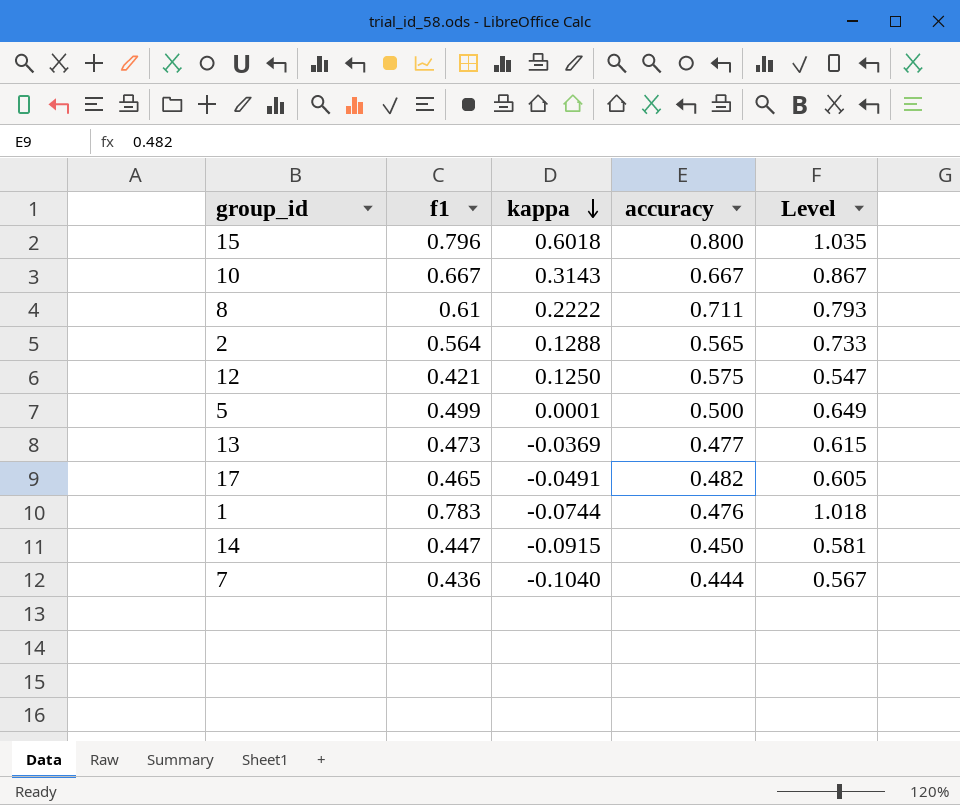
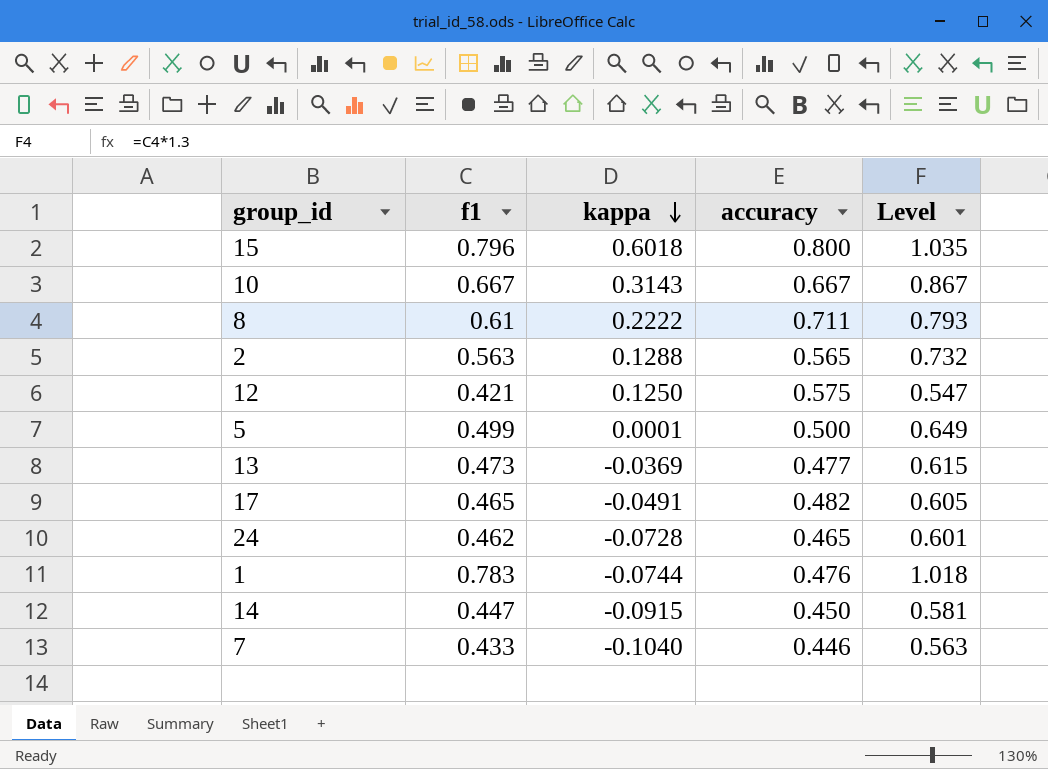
2 | f1: 0.564 -> 0.563
2 | Level: 0.733 -> 0.732
row 24: none -> 0.462 | -0.0728 | 0.465 | 0.601
7 | f1: 0.436 -> 0.433
7 | accuracy: 0.444 -> 0.446
7 | Level: 0.567 -> 0.563

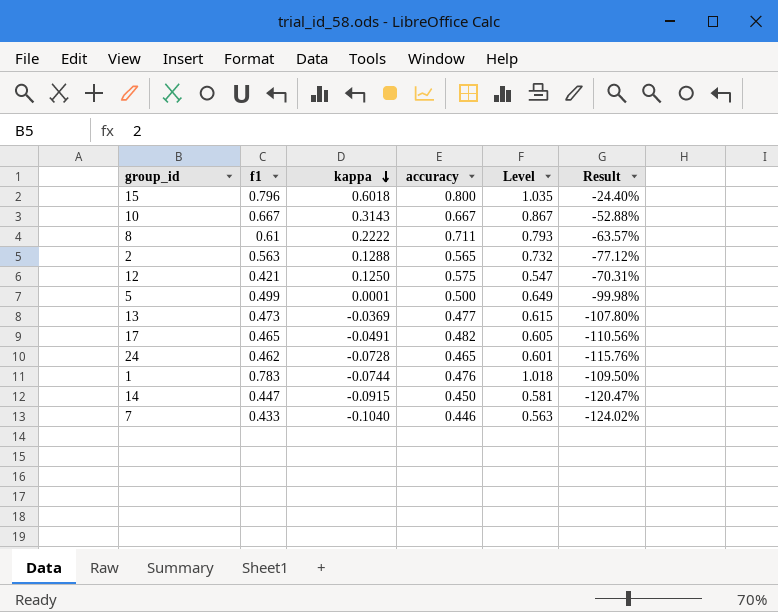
column Result | formula: none -> ([kappa] - [f1]) / [f1]

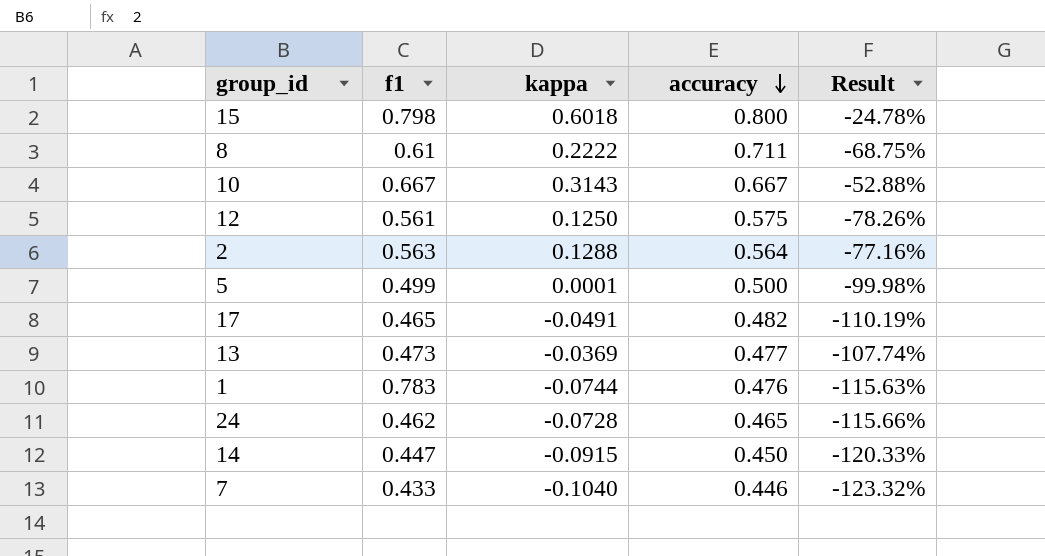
row order: kappa descending -> accuracy descending
column Level | formula: [f1] * 1.3 -> none
column Result | formula: ([kappa] - [f1]) / [f1] -> ([kappa] - [accuracy]) / [accuracy]
15 | f1: 0.796 -> 0.798
12 | f1: 0.421 -> 0.561
2 | accuracy: 0.565 -> 0.564

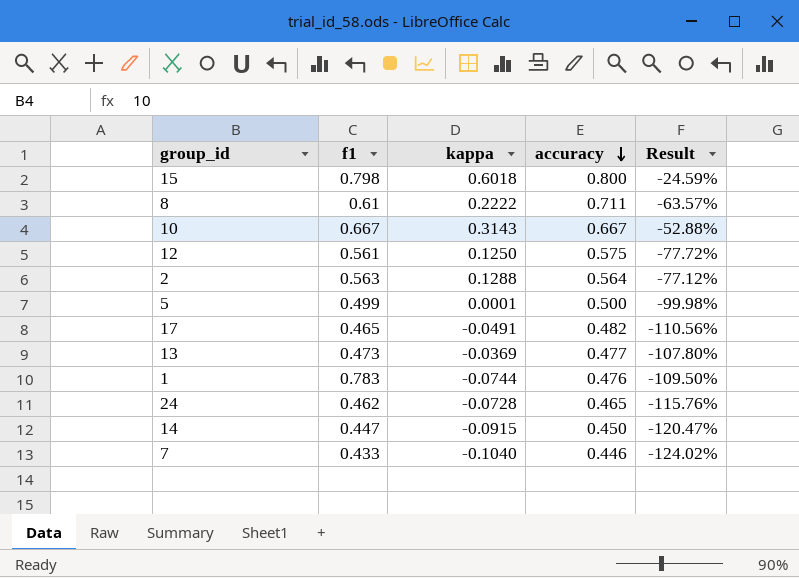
column Result | formula: ([kappa] - [accuracy]) / [accuracy] -> ([kappa] - [f1]) / [f1]

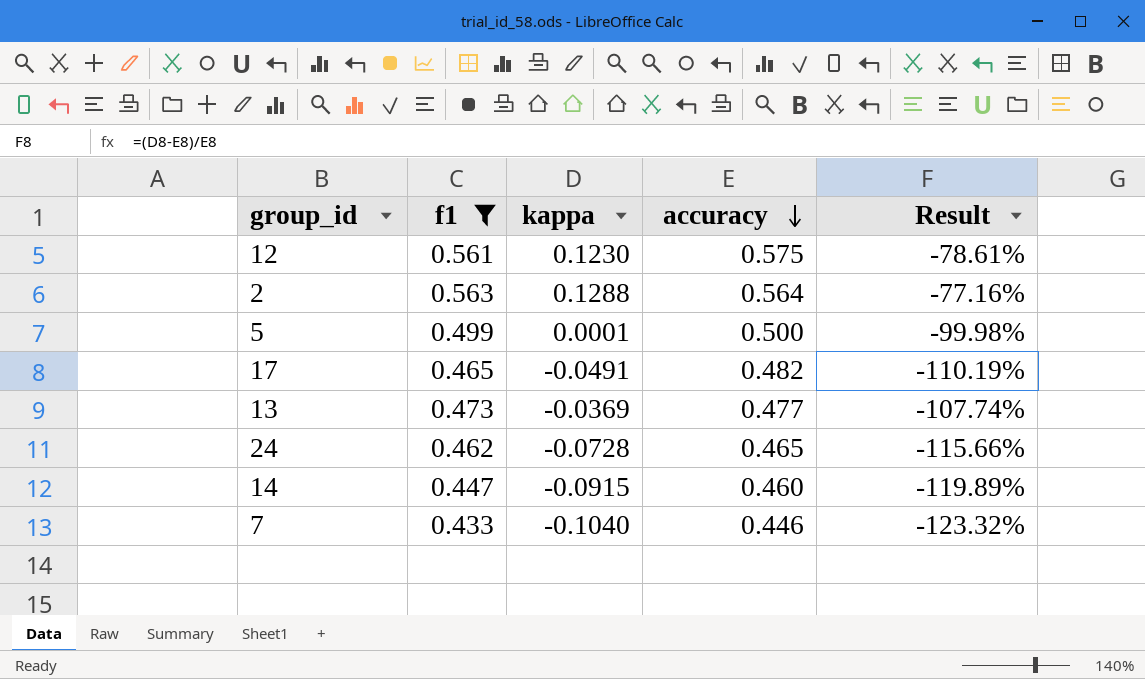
filter: none -> f1 <= 0.563
column Result | formula: ([kappa] - [f1]) / [f1] -> ([kappa] - [accuracy]) / [accuracy]
12 | kappa: 0.1250 -> 0.1230
14 | accuracy: 0.450 -> 0.460

